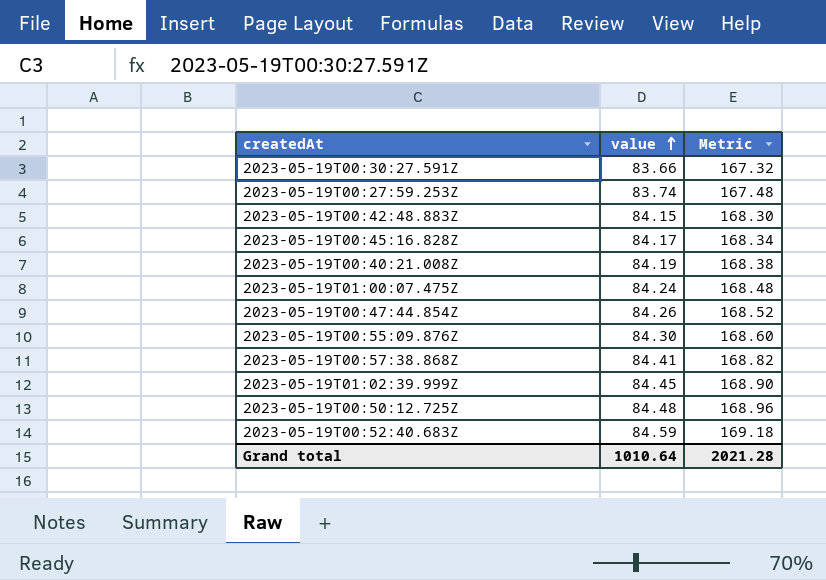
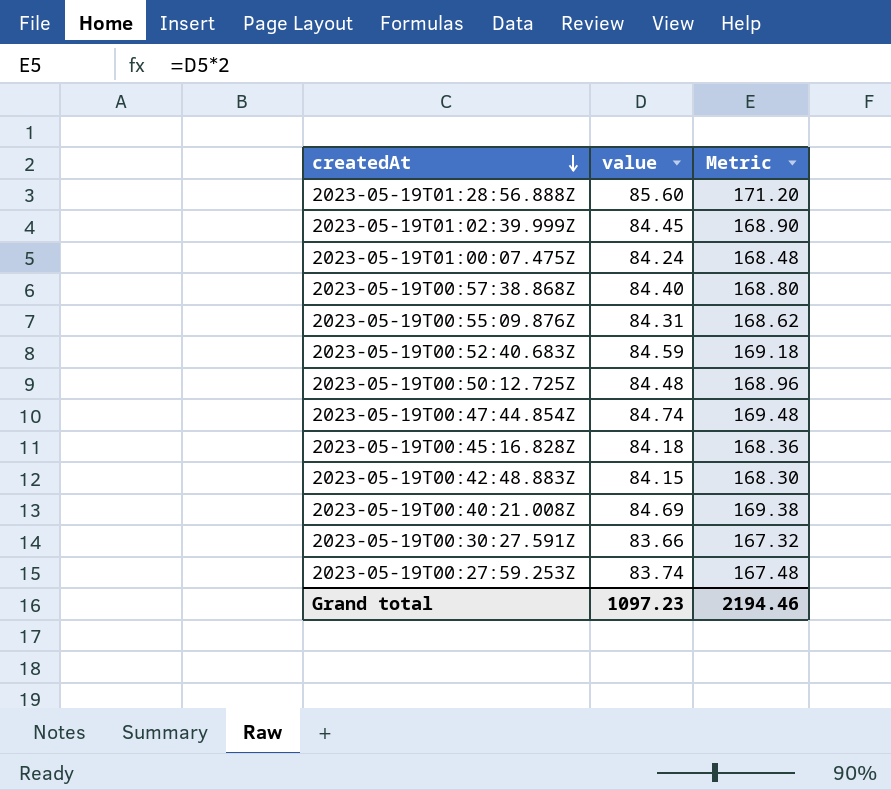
row order: value ascending -> createdAt descending
row 2023-05-19T01:28:56.888Z: none -> 85.60 | 171.20
2023-05-19T00:57:38.868Z | value: 84.41 -> 84.40
2023-05-19T00:57:38.868Z | Metric: 168.82 -> 168.80
2023-05-19T00:55:09.876Z | value: 84.30 -> 84.31
2023-05-19T00:55:09.876Z | Metric: 168.60 -> 168.62
2023-05-19T00:47:44.854Z | value: 84.26 -> 84.74
2023-05-19T00:47:44.854Z | Metric: 168.52 -> 169.48
2023-05-19T00:45:16.828Z | value: 84.17 -> 84.18
2023-05-19T00:45:16.828Z | Metric: 168.34 -> 168.36
2023-05-19T00:40:21.008Z | value: 84.19 -> 84.69
2023-05-19T00:40:21.008Z | Metric: 168.38 -> 169.38
Grand total | value: 1010.64 -> 1097.23
Grand total | Metric: 2021.28 -> 2194.46

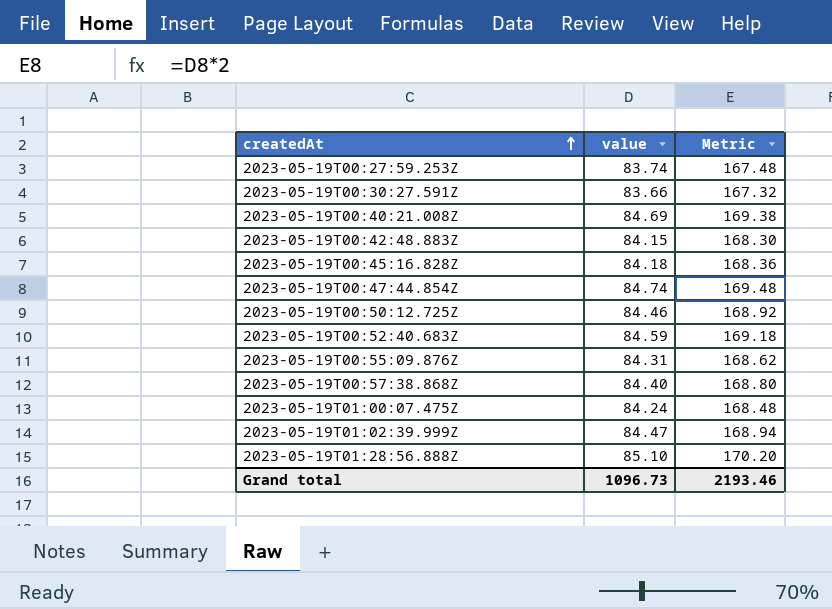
row order: createdAt descending -> createdAt ascending
2023-05-19T00:50:12.725Z | value: 84.48 -> 84.46
2023-05-19T00:50:12.725Z | Metric: 168.96 -> 168.92
2023-05-19T01:02:39.999Z | value: 84.45 -> 84.47
2023-05-19T01:02:39.999Z | Metric: 168.90 -> 168.94
2023-05-19T01:28:56.888Z | value: 85.60 -> 85.10
2023-05-19T01:28:56.888Z | Metric: 171.20 -> 170.20
Grand total | value: 1097.23 -> 1096.73
Grand total | Metric: 2194.46 -> 2193.46

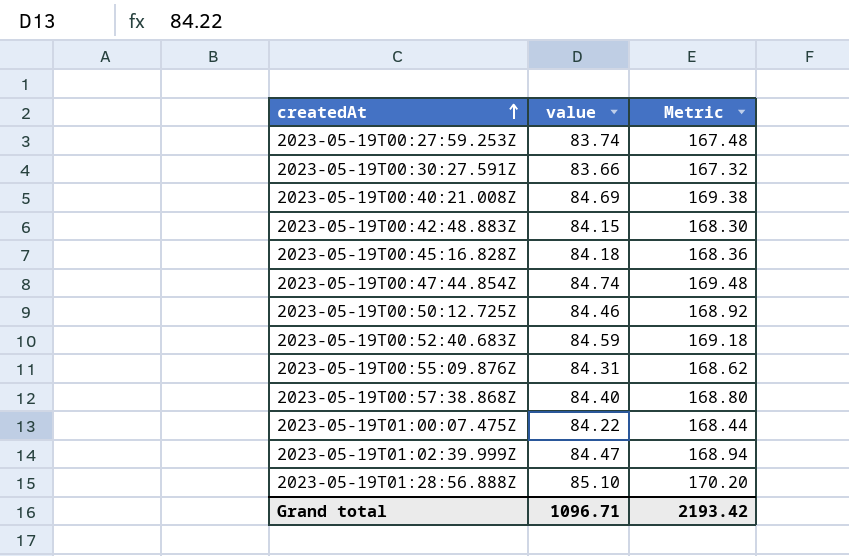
2023-05-19T01:00:07.475Z | value: 84.24 -> 84.22
2023-05-19T01:00:07.475Z | Metric: 168.48 -> 168.44
Grand total | value: 1096.73 -> 1096.71
Grand total | Metric: 2193.46 -> 2193.42

